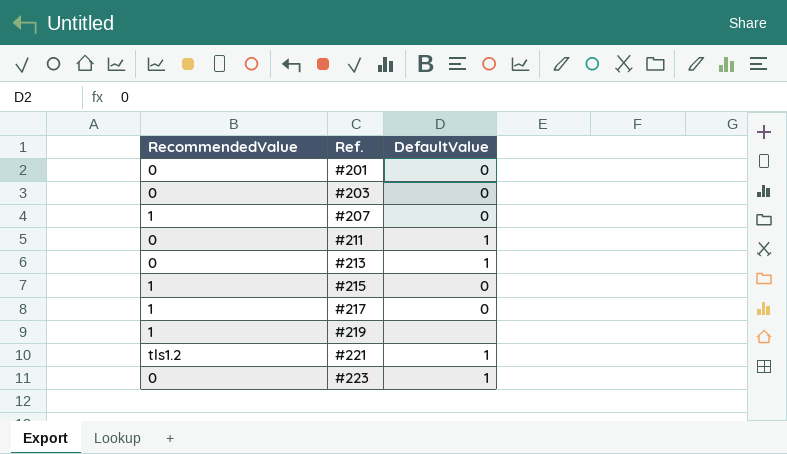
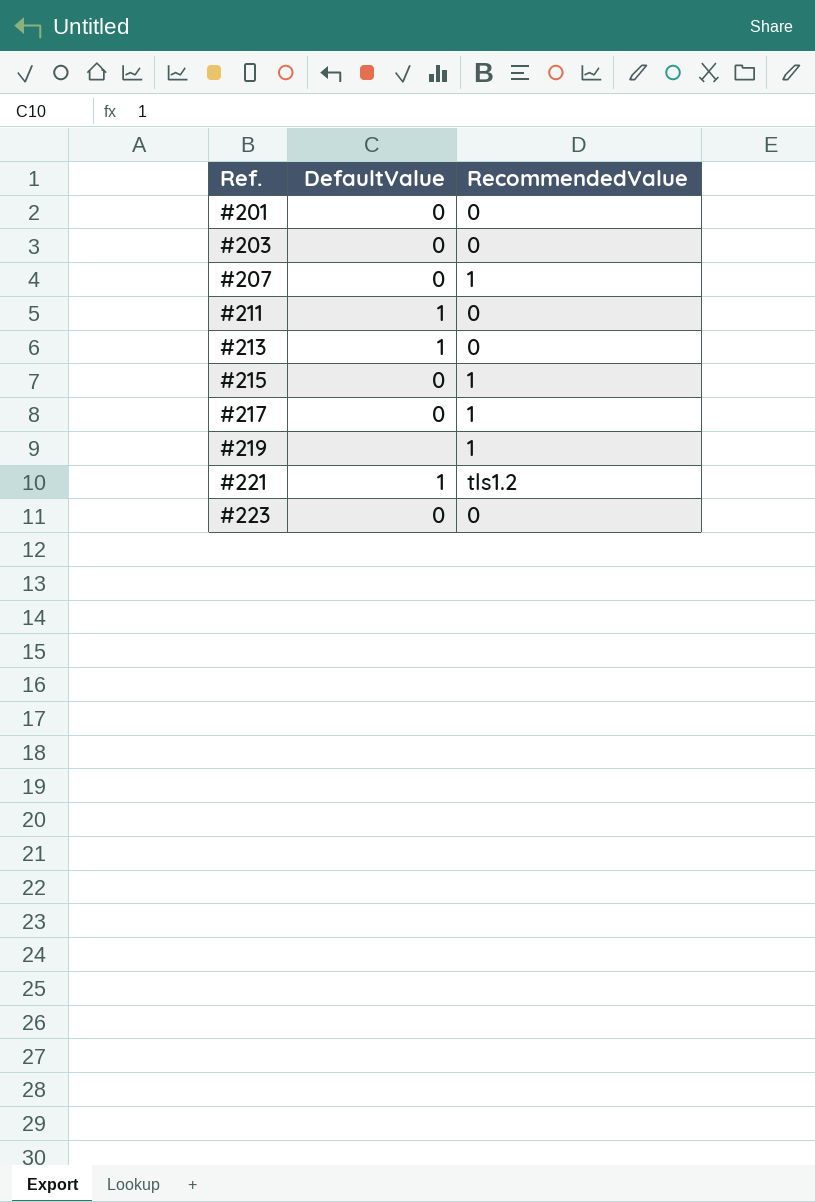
column RecommendedValue | position: 1 -> 3
#223 | DefaultValue: 1 -> 0

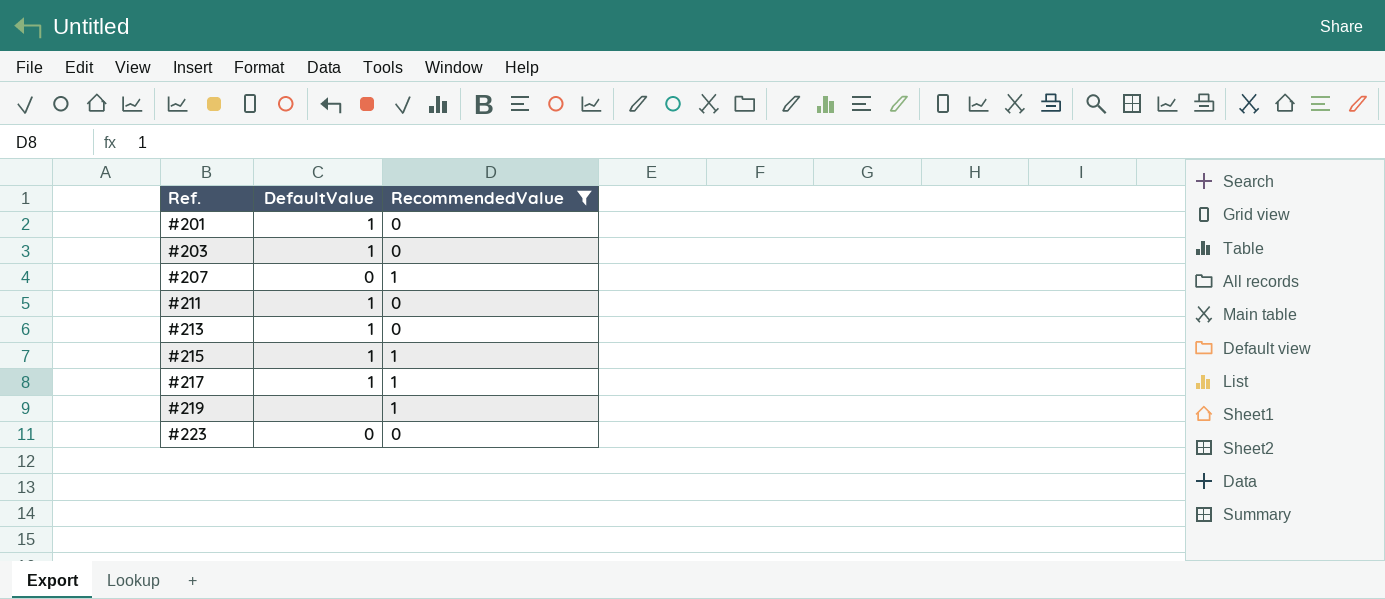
filter: none -> RecommendedValue != tls1.2
#201 | DefaultValue: 0 -> 1
#203 | DefaultValue: 0 -> 1
#215 | DefaultValue: 0 -> 1
#217 | DefaultValue: 0 -> 1

